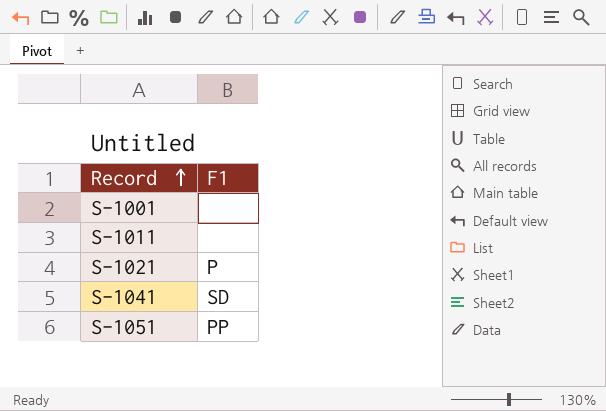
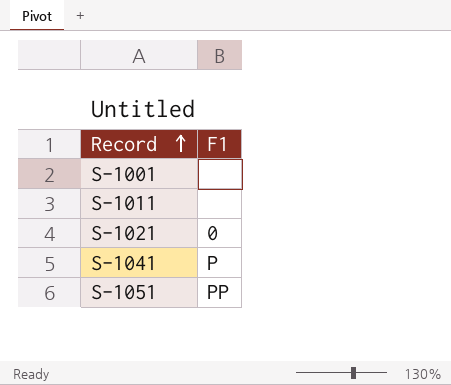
S-1021 | F1: P -> 0
S-1041 | F1: SD -> P

